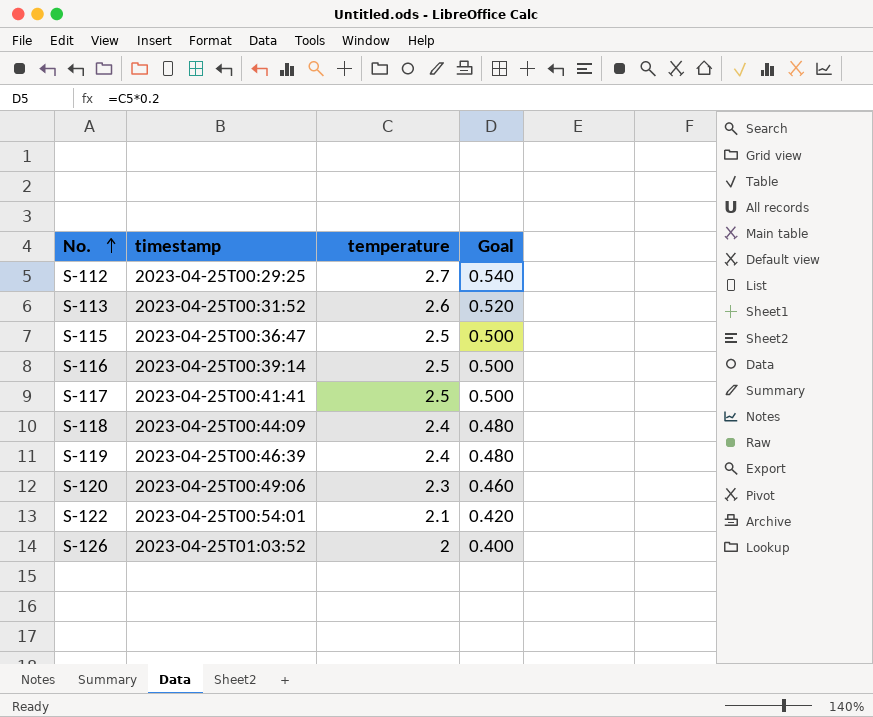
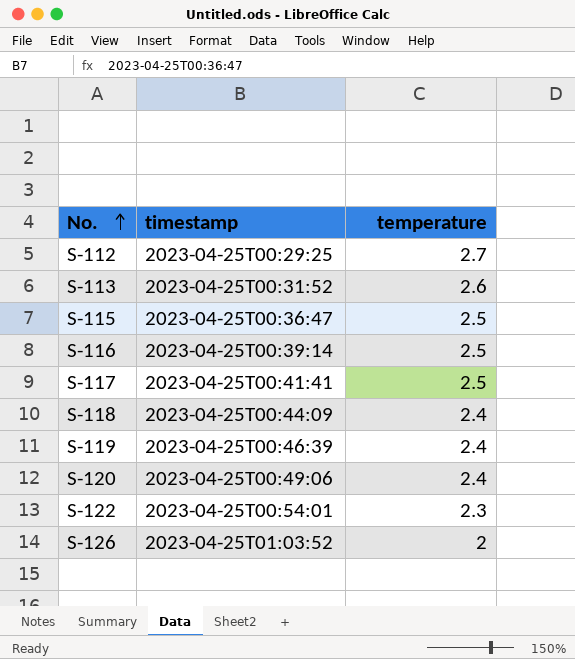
column Goal | formula: [temperature] * 0.2 -> none
S-120 | temperature: 2.3 -> 2.4
S-122 | temperature: 2.1 -> 2.3

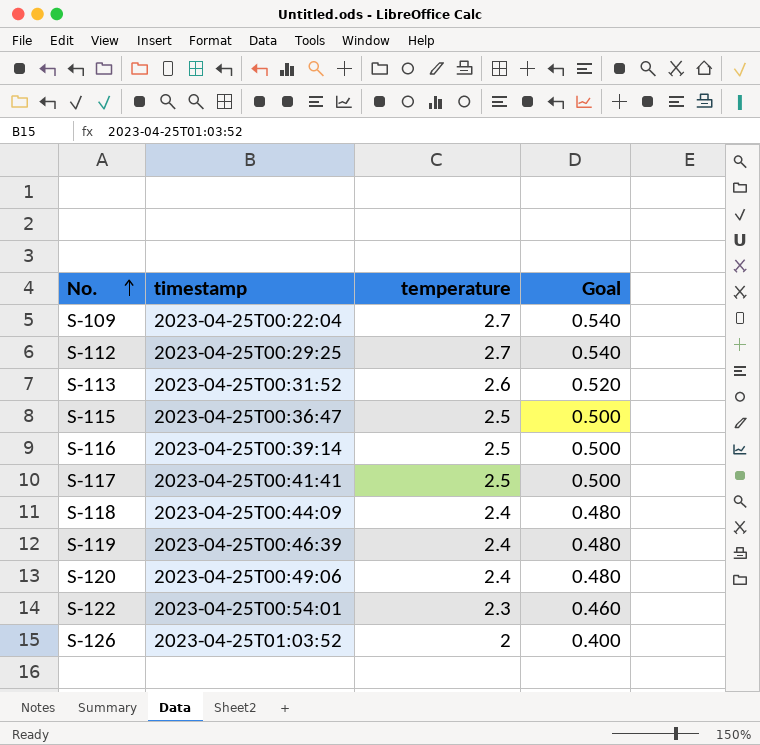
column Goal | formula: none -> [temperature] * 0.2
row S-109: none -> 2023-04-25T00:22:04 | 2.7 | 0.540

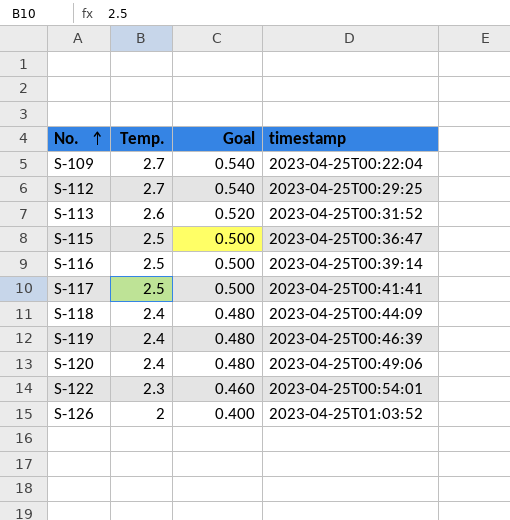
column name: temperature -> Temp.
column timestamp | position: 2 -> 4

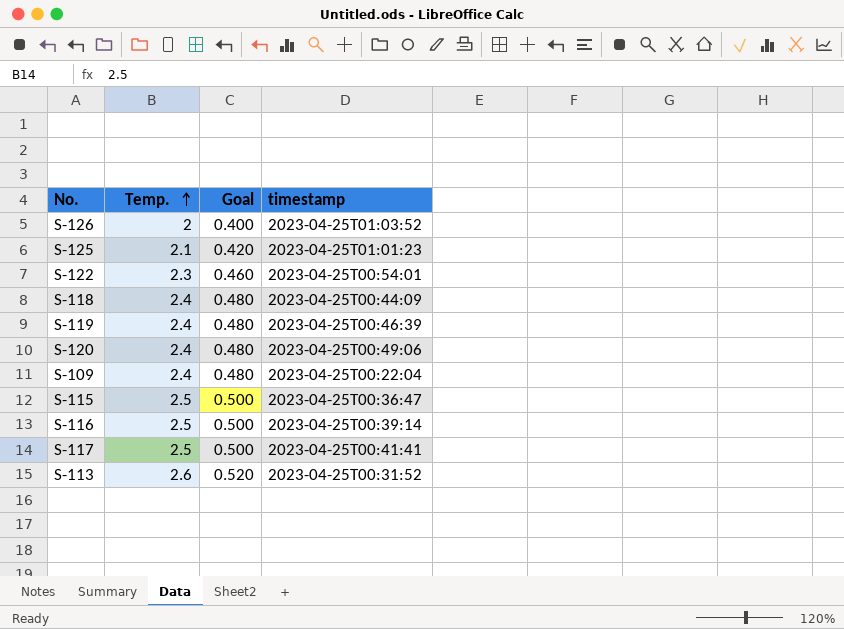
row order: No. ascending -> Temp. ascending
row S-112: 2.7 | 0.540 | 2023-04-25T00:29:25 -> none
row S-125: none -> 2.1 | 0.420 | 2023-04-25T01:01:23
S-109 | Temp.: 2.7 -> 2.4
S-109 | Goal: 0.540 -> 0.480

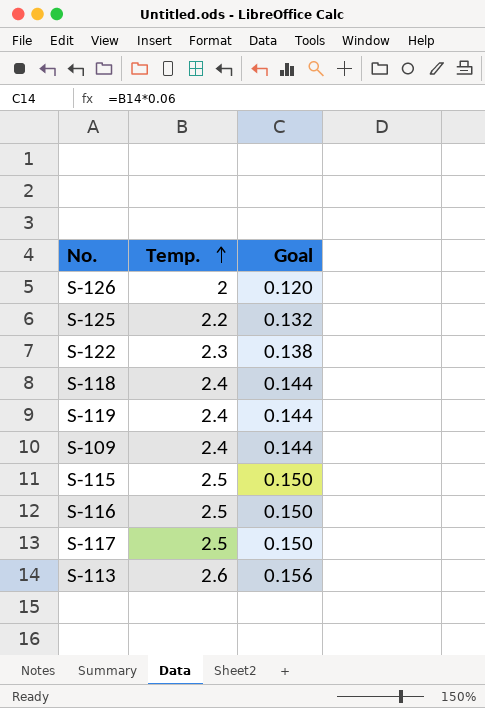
column timestamp | position: 4 -> none
column Goal | formula: [Temp.] * 0.2 -> [Temp.] * 0.06
row S-120: 2.4 | 0.480 | 2023-04-25T00:49:06 -> none
S-125 | Temp.: 2.1 -> 2.2

